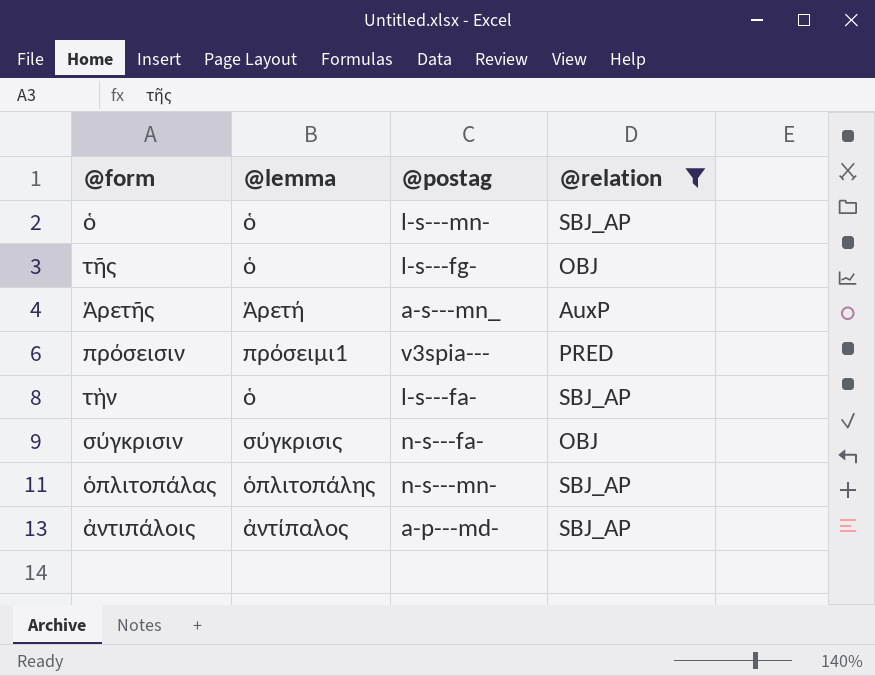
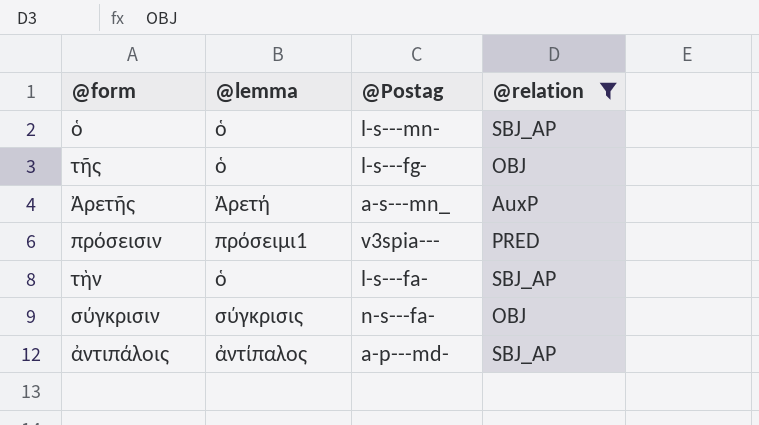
column name: @postag -> @Postag
row ὁπλιτοπάλας: ὁπλιτοπάλης | n-s---mn- | SBJ_AP -> none

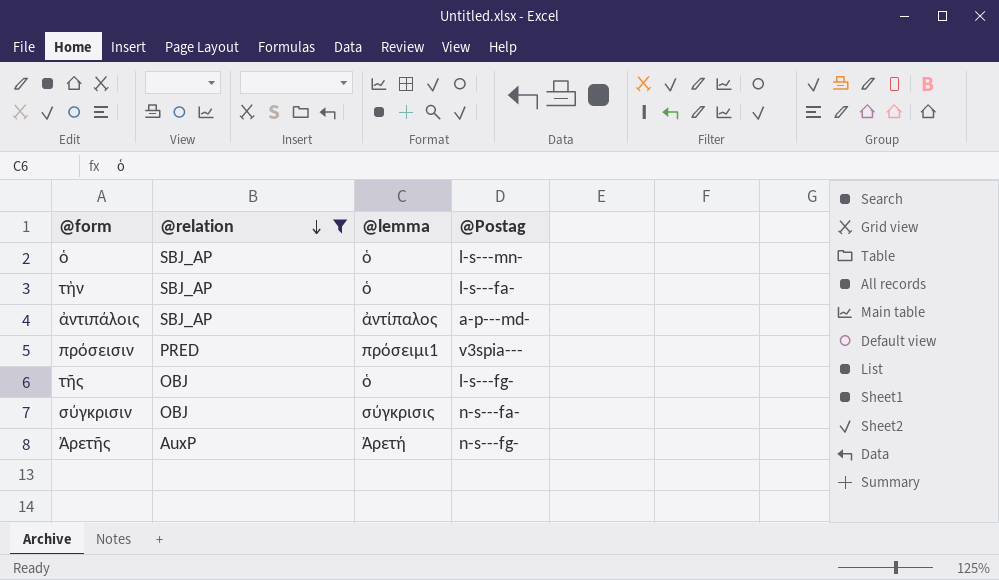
row order: none -> @relation descending
column @relation | position: 4 -> 2
Ἀρετῆς | @Postag: a-s---mn_ -> n-s---fg-

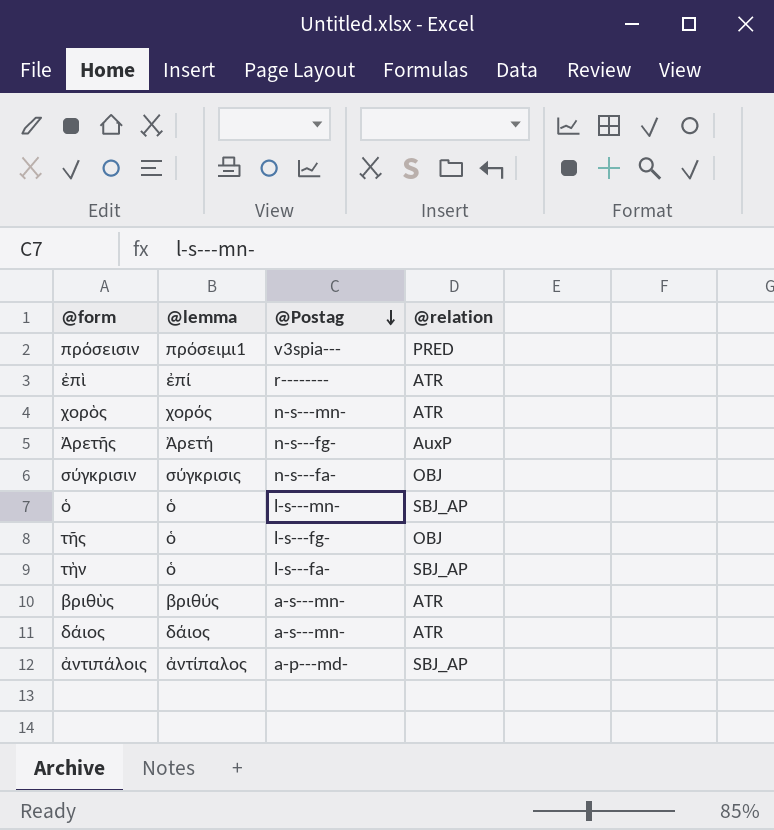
filter: @relation != ATR -> none
row order: @relation descending -> @Postag descending
column @relation | position: 2 -> 4

